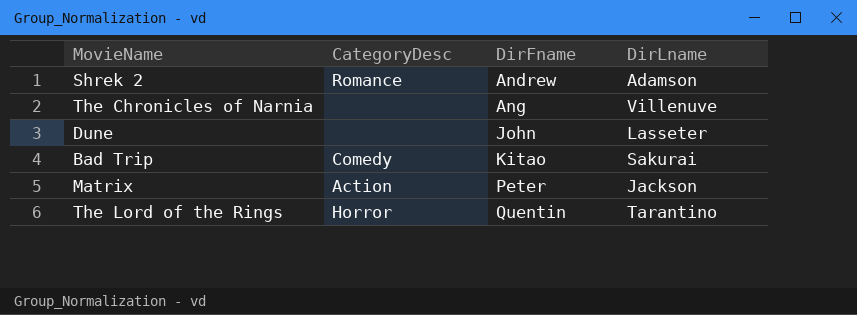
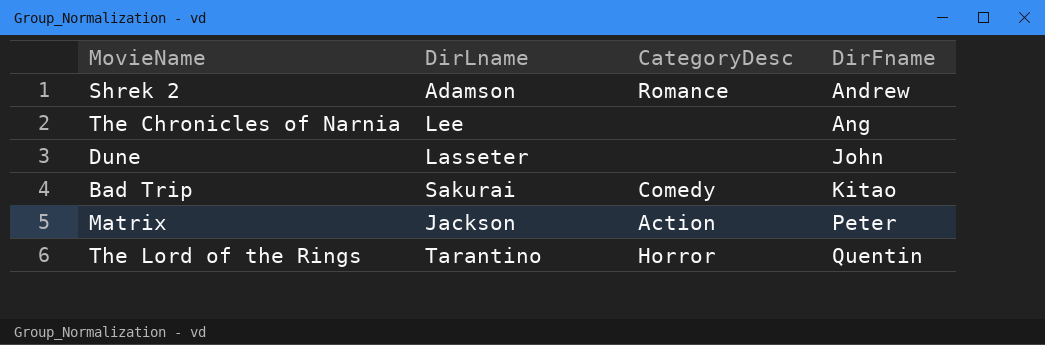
column DirLname | position: 4 -> 2
The Chronicles of Narnia | DirLname: Villenuve -> Lee

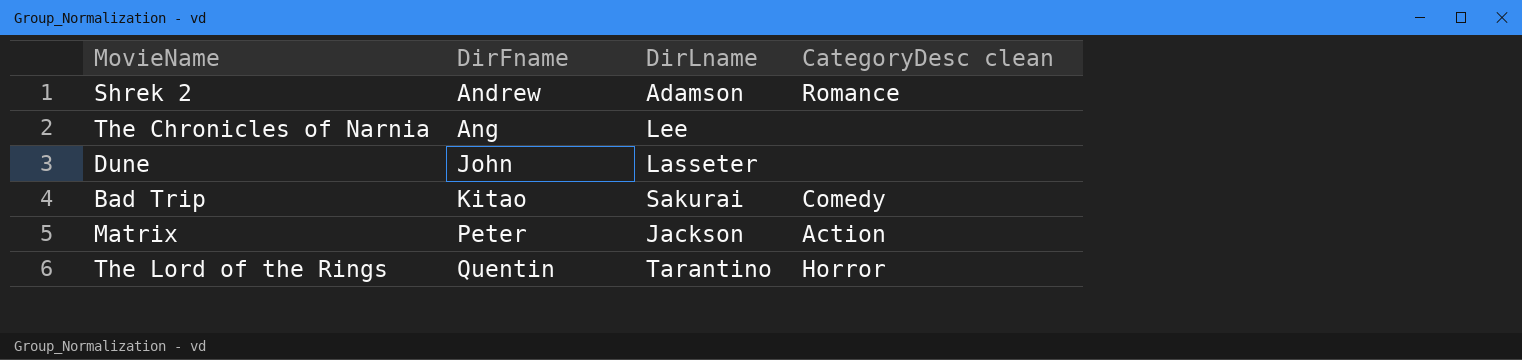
column DirFname | position: 4 -> 2
column name: CategoryDesc -> CategoryDesc clean

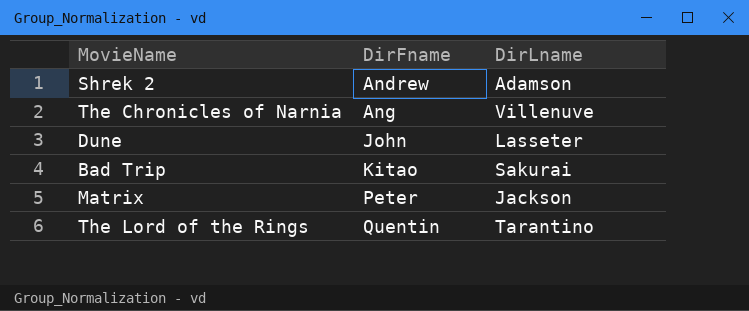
column CategoryDesc clean | position: 4 -> none
The Chronicles of Narnia | DirLname: Lee -> Villenuve

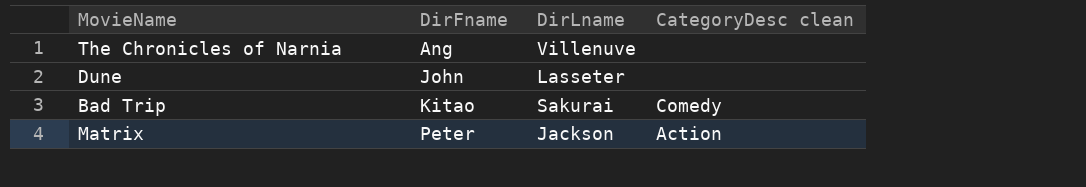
column CategoryDesc clean | position: none -> 4
row Shrek 2: Andrew | Adamson -> none
row The Lord of the Rings: Quentin | Tarantino -> none

